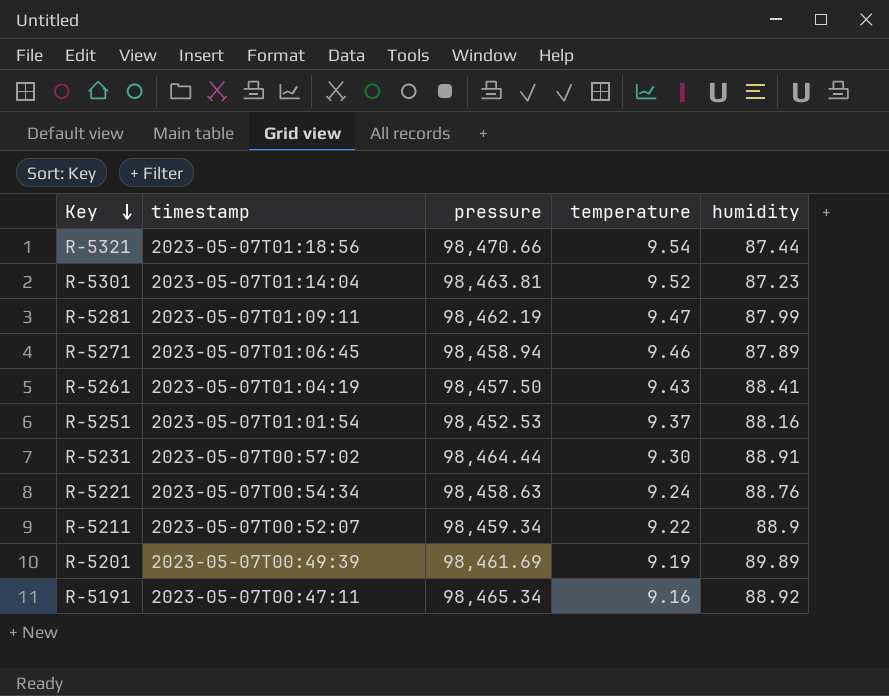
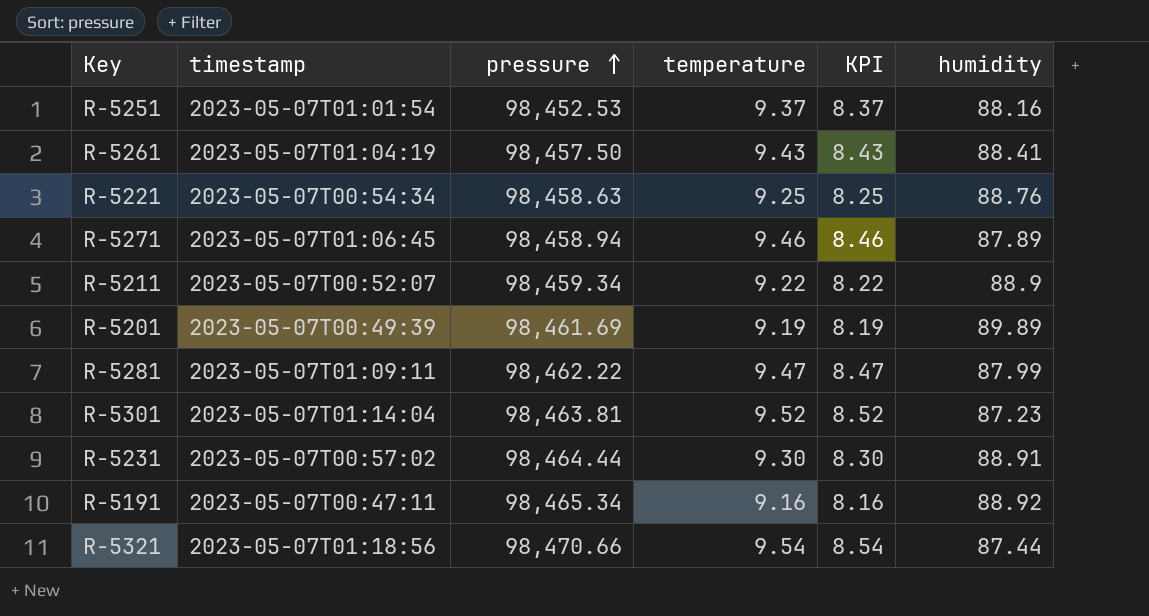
row order: Key descending -> pressure ascending
column KPI | formula: none -> [temperature] - 1
R-5221 | temperature: 9.24 -> 9.25
R-5281 | pressure: 98,462.19 -> 98,462.22

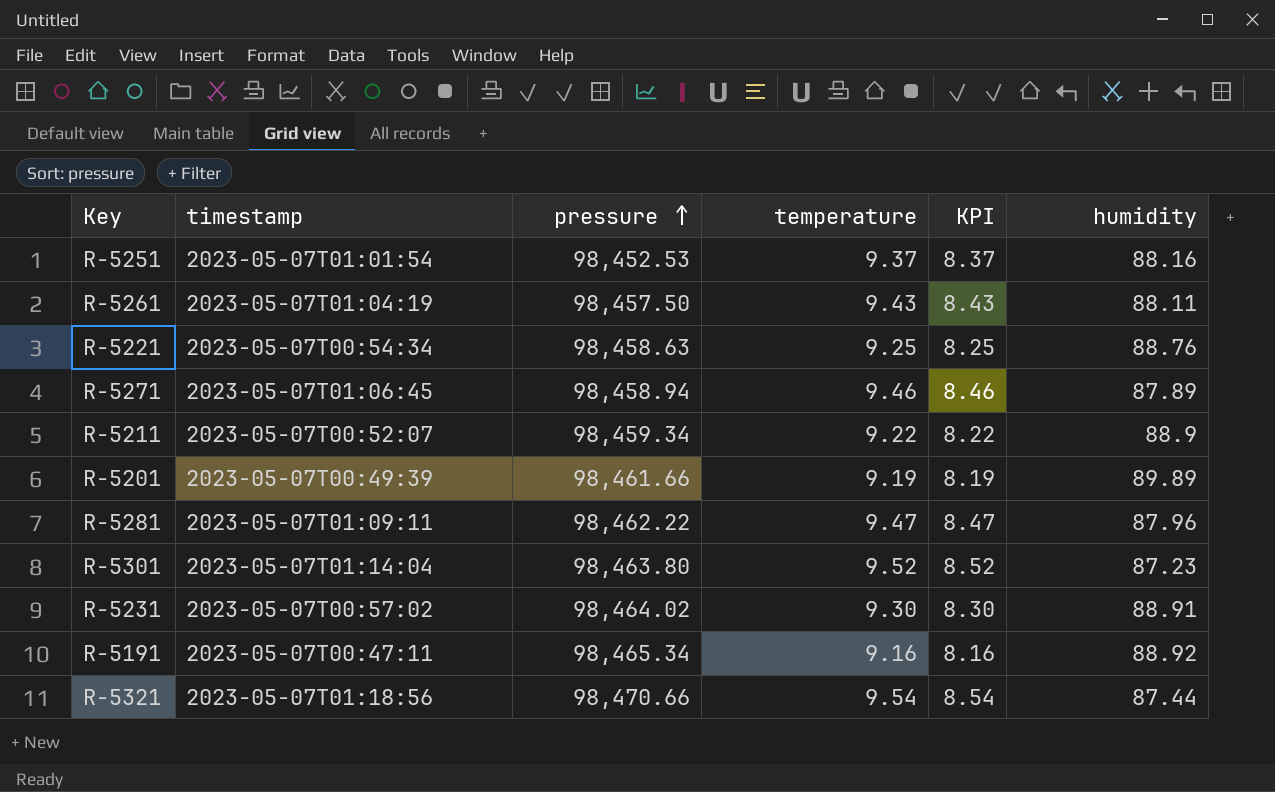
R-5261 | humidity: 88.41 -> 88.11
R-5201 | pressure: 98,461.69 -> 98,461.66
R-5281 | humidity: 87.99 -> 87.96
R-5301 | pressure: 98,463.81 -> 98,463.80
R-5231 | pressure: 98,464.44 -> 98,464.02

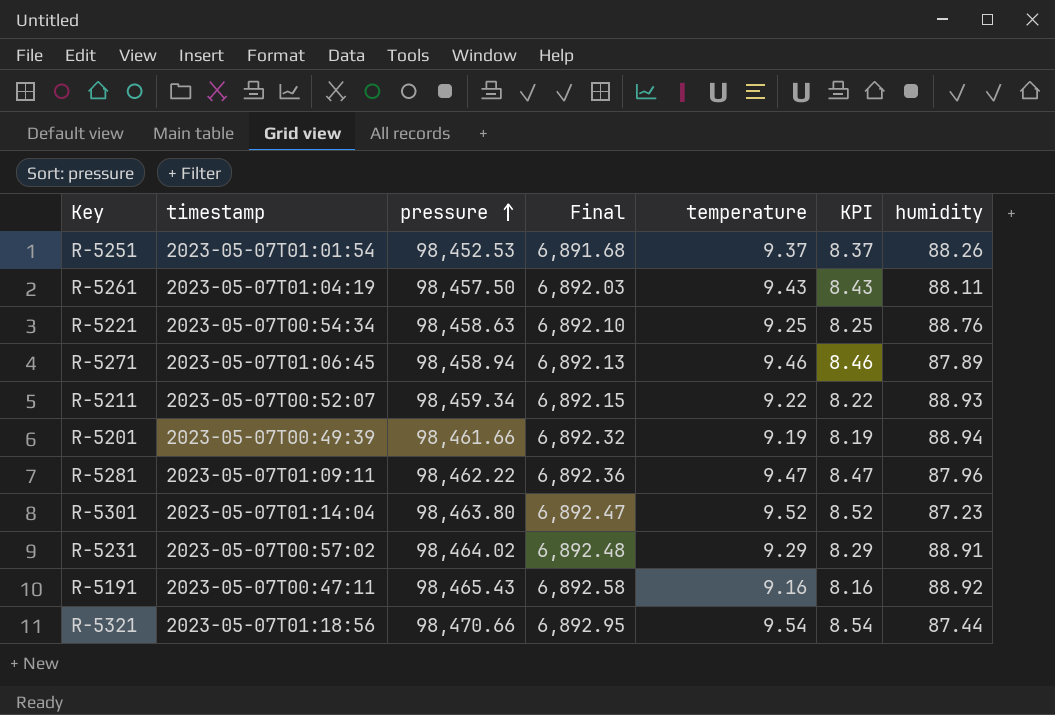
column Final | formula: none -> [pressure] * 0.07
R-5251 | humidity: 88.16 -> 88.26
R-5211 | humidity: 88.9 -> 88.93
R-5201 | humidity: 89.89 -> 88.94
R-5231 | temperature: 9.30 -> 9.29
R-5231 | KPI: 8.30 -> 8.29
R-5191 | pressure: 98,465.34 -> 98,465.43

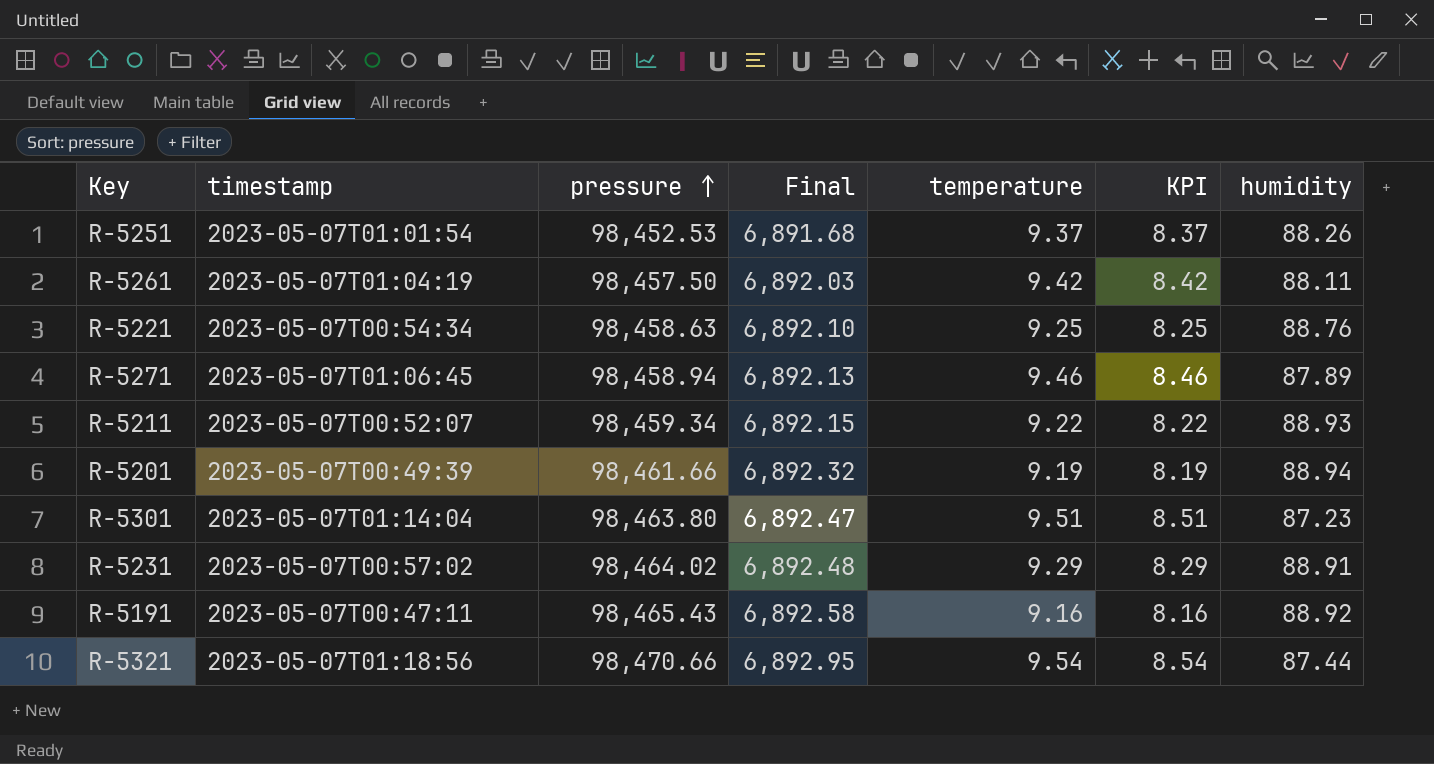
row R-5281: 2023-05-07T01:09:11 | 98,462.22 | 6,892.36 | 9.47 | 8.47 | 87.96 -> none
R-5261 | temperature: 9.43 -> 9.42
R-5261 | KPI: 8.43 -> 8.42
R-5301 | temperature: 9.52 -> 9.51
R-5301 | KPI: 8.52 -> 8.51

